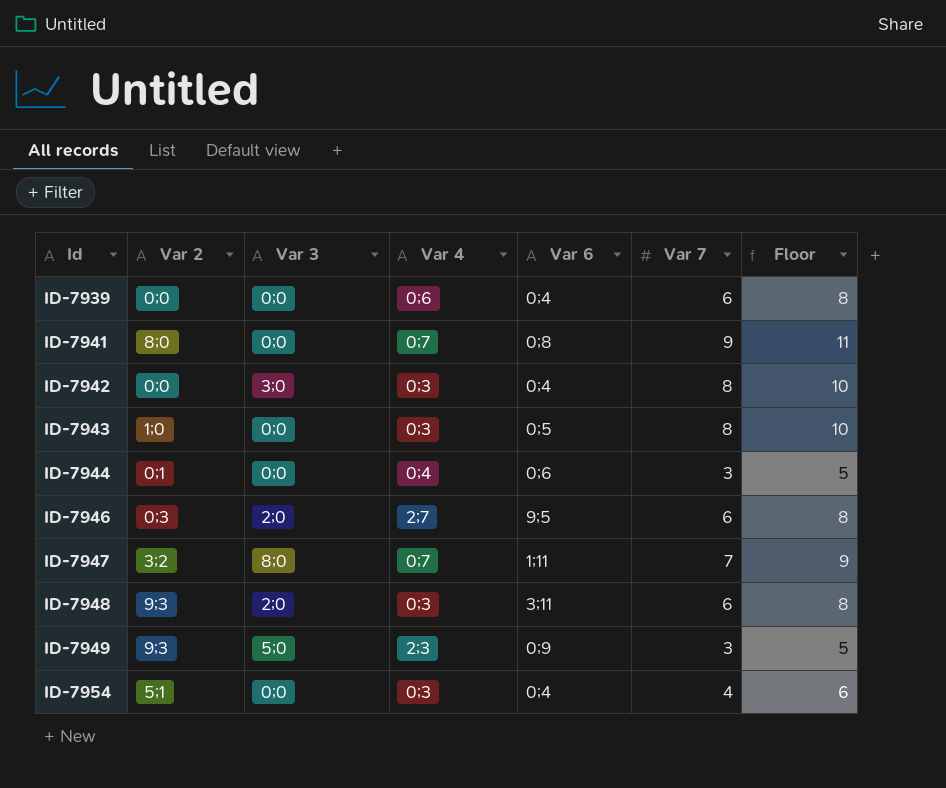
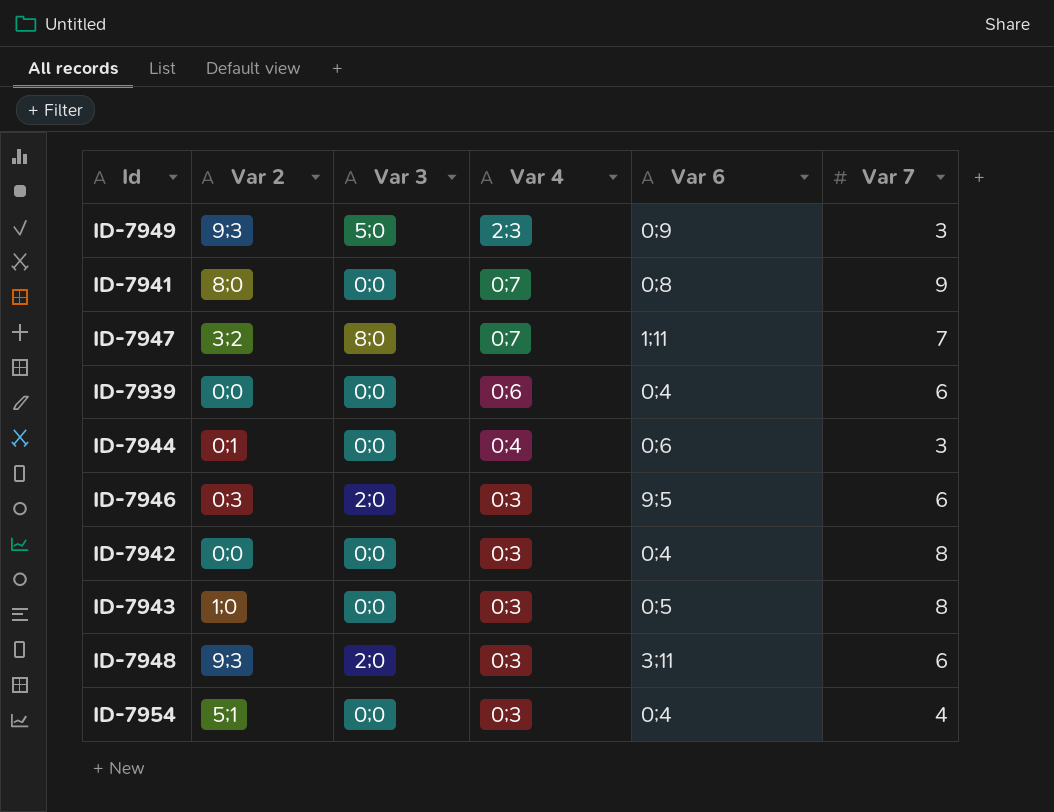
row order: Id ascending -> Var 4 descending
column Floor | formula: [Var 7] + 2 -> none
ID-7946 | Var 4: 2;7 -> 0;3
ID-7942 | Var 3: 3;0 -> 0;0

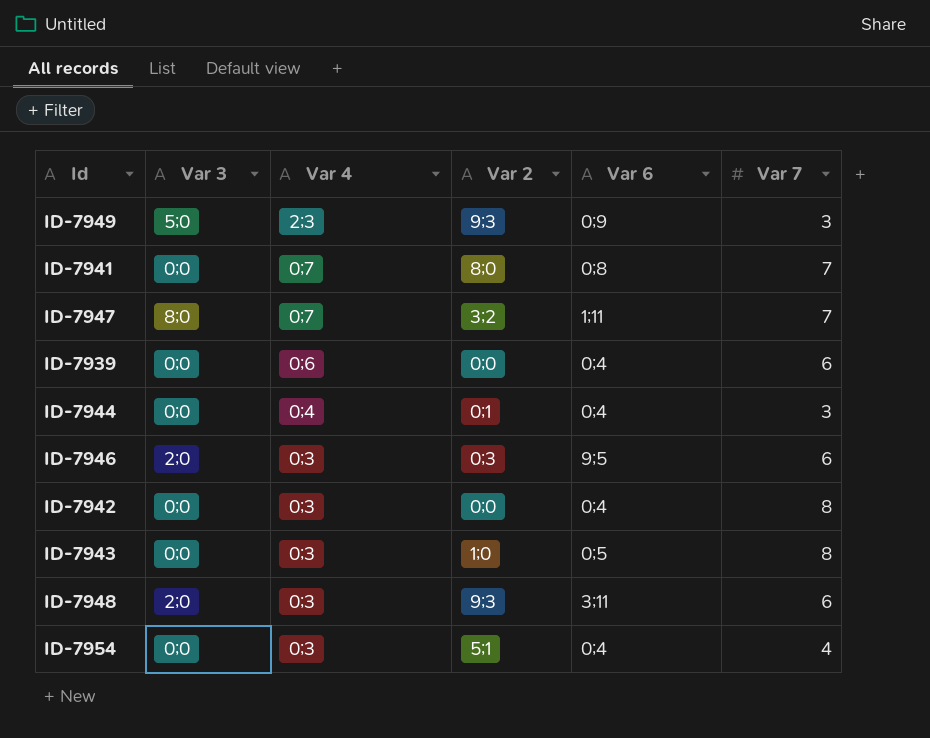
column Var 2 | position: 2 -> 4
ID-7941 | Var 7: 9 -> 7
ID-7944 | Var 6: 0;6 -> 0;4

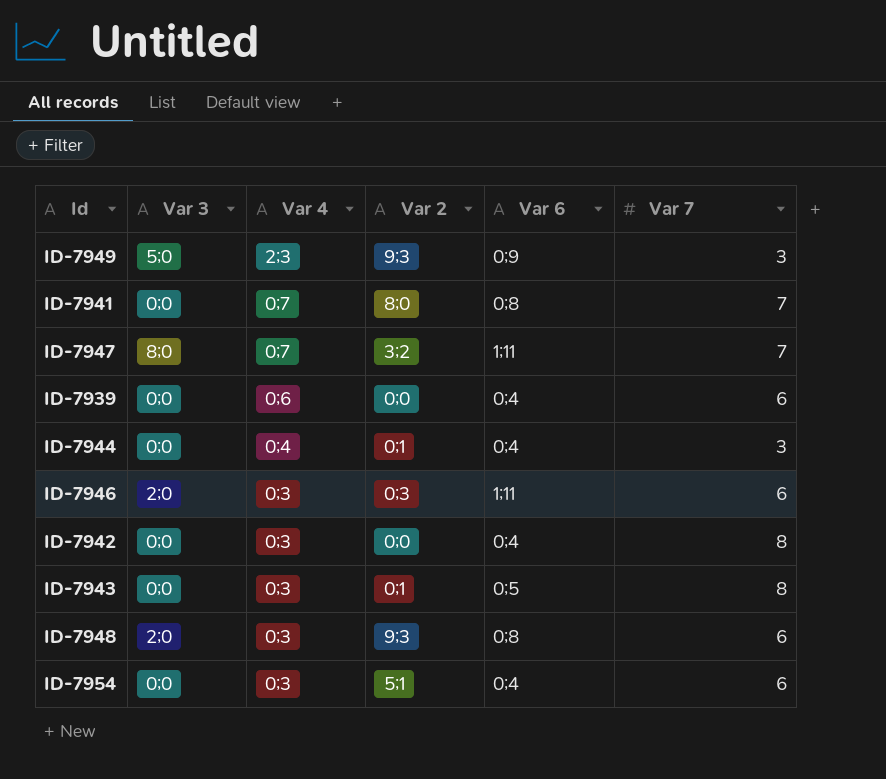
ID-7946 | Var 6: 9;5 -> 1;11
ID-7943 | Var 2: 1;0 -> 0;1
ID-7948 | Var 6: 3;11 -> 0;8
ID-7954 | Var 7: 4 -> 6

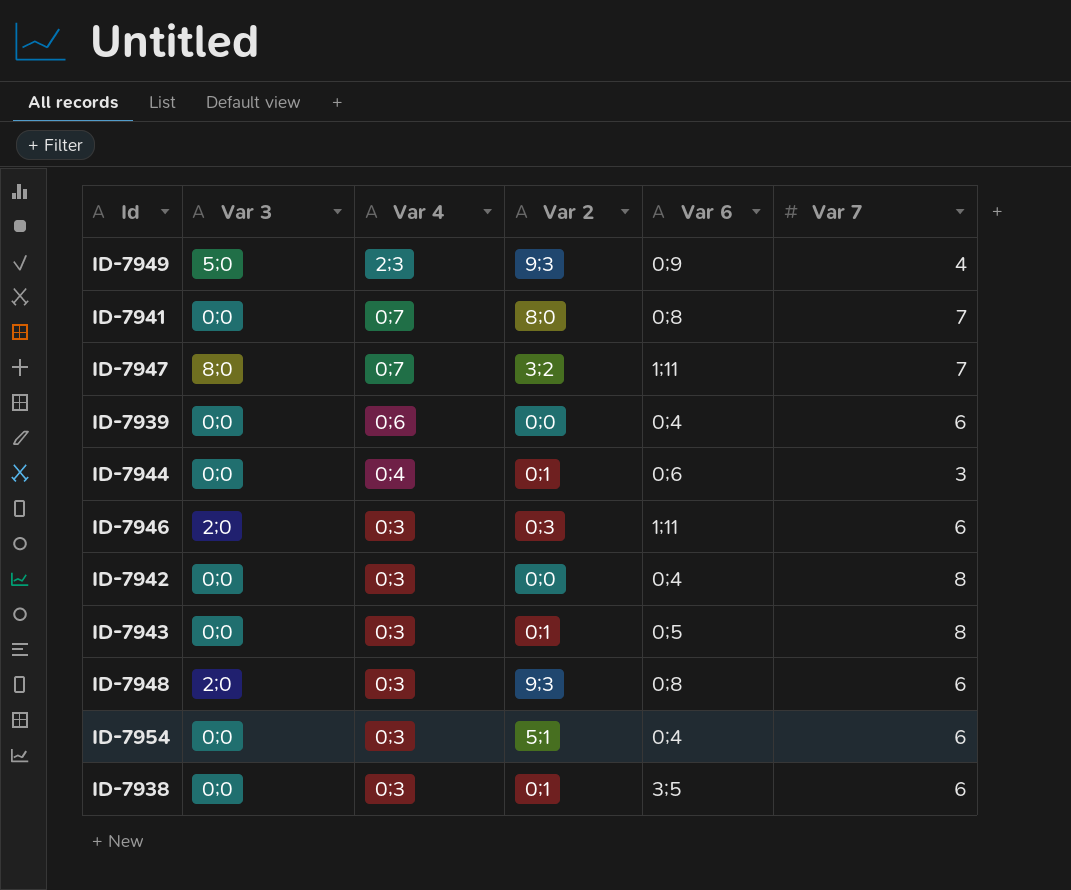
ID-7949 | Var 7: 3 -> 4
ID-7944 | Var 6: 0;4 -> 0;6
row ID-7938: none -> 0;0 | 0;3 | 0;1 | 3;5 | 6

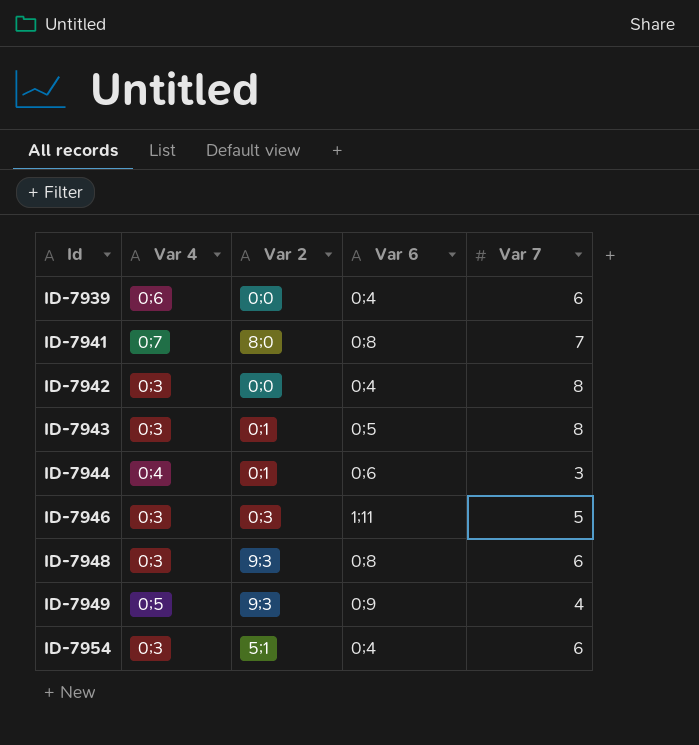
row order: Var 4 descending -> Id ascending
column Var 3 | position: 2 -> none
row ID-7947: 8;0 | 0;7 | 3;2 | 1;11 | 7 -> none
row ID-7938: 0;0 | 0;3 | 0;1 | 3;5 | 6 -> none
ID-7946 | Var 7: 6 -> 5
ID-7949 | Var 4: 2;3 -> 0;5

